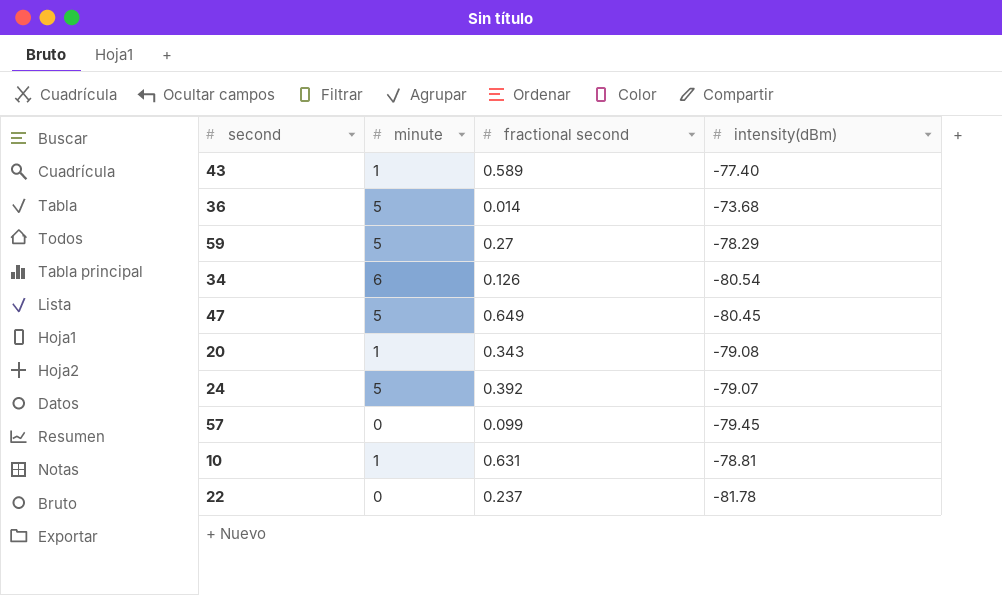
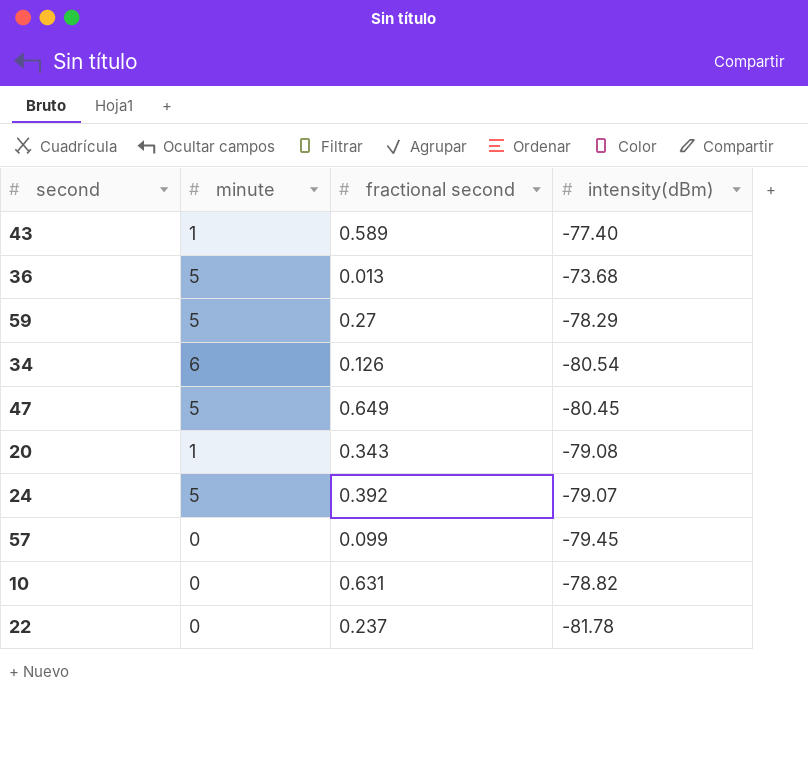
36 | fractional second: 0.014 -> 0.013
10 | minute: 1 -> 0
10 | intensity(dBm): -78.81 -> -78.82

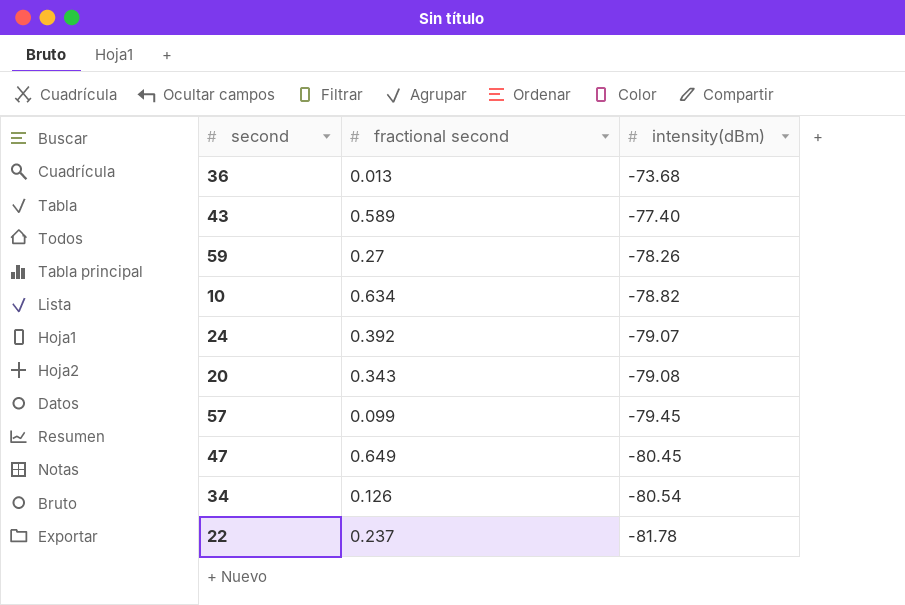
row order: none -> intensity(dBm) descending
column minute | position: 2 -> none
59 | intensity(dBm): -78.29 -> -78.26
10 | fractional second: 0.631 -> 0.634

